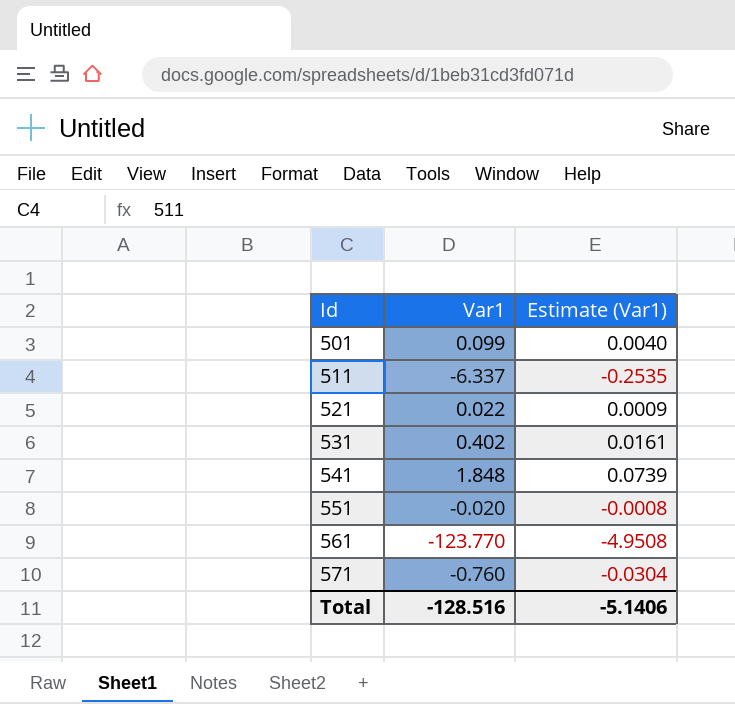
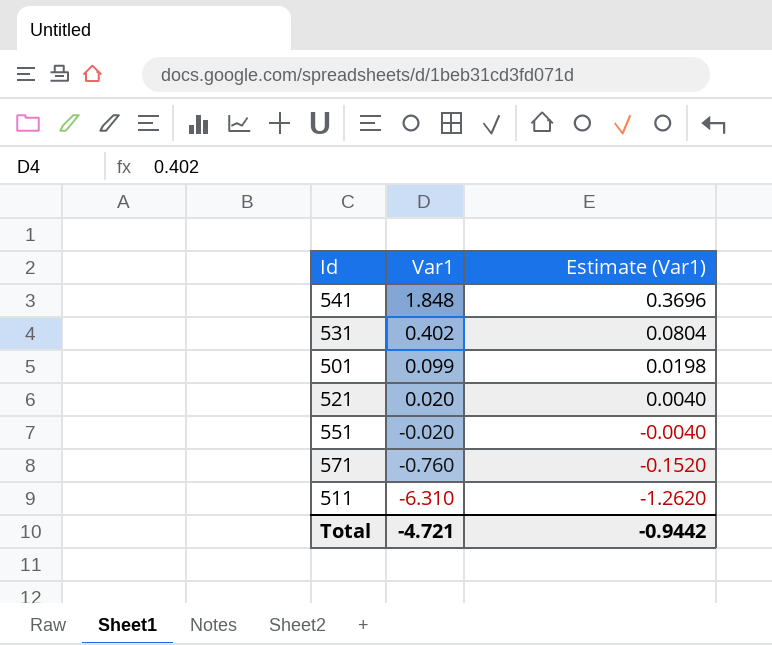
row order: Id ascending -> Var1 descending
column Estimate (Var1) | formula: [Var1] * 0.04 -> [Var1] * 0.2
row 561: -123.770 | -4.9508 -> none
521 | Var1: 0.022 -> 0.020
511 | Var1: -6.337 -> -6.310
Total | Var1: -128.516 -> -4.721
Total | Estimate (Var1): -5.1406 -> -0.9442

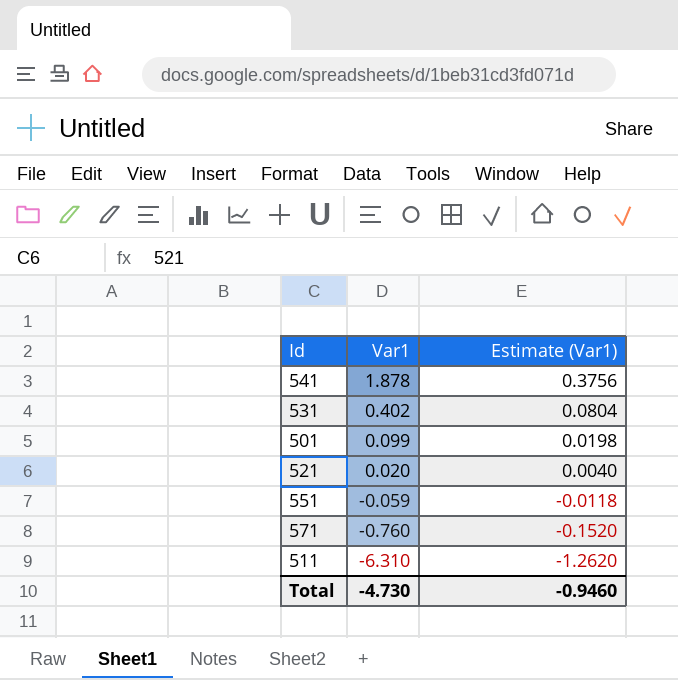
541 | Var1: 1.848 -> 1.878
541 | Estimate (Var1): 0.3696 -> 0.3756
551 | Var1: -0.020 -> -0.059
551 | Estimate (Var1): -0.0040 -> -0.0118
Total | Var1: -4.721 -> -4.730
Total | Estimate (Var1): -0.9442 -> -0.9460

